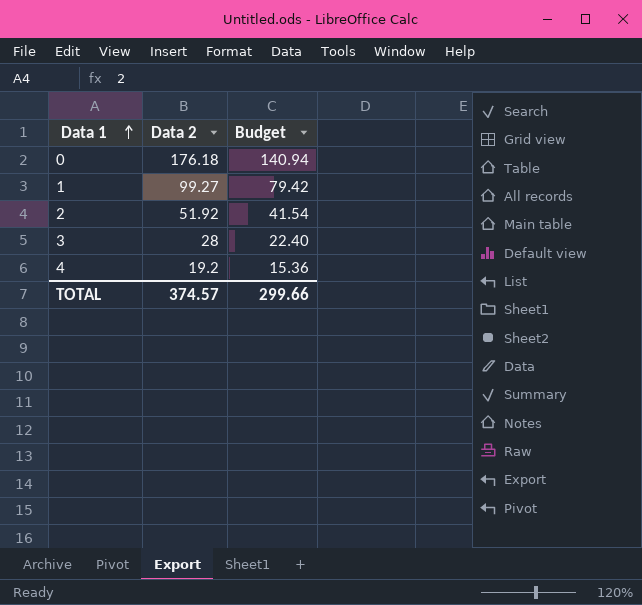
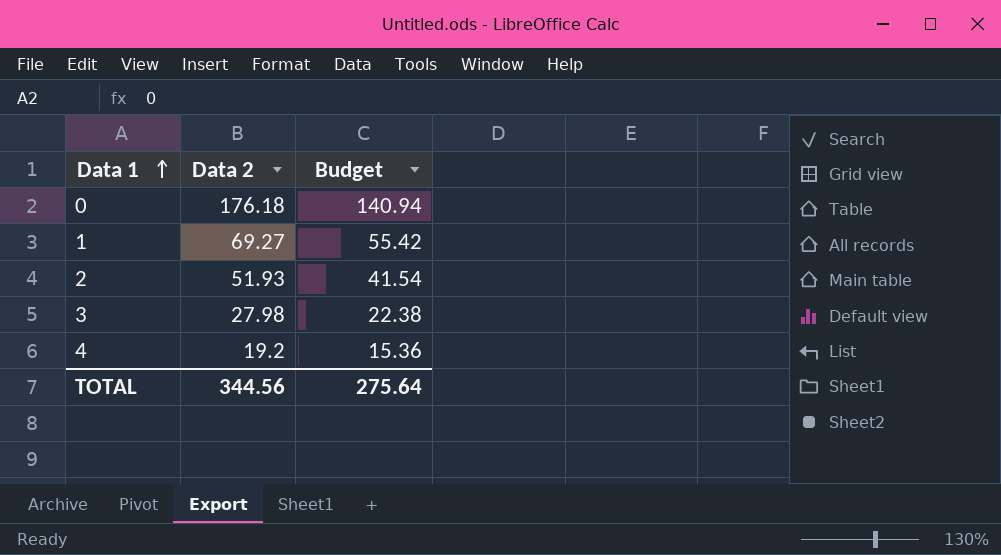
1 | Data 2: 99.27 -> 69.27
1 | Budget: 79.42 -> 55.42
2 | Data 2: 51.92 -> 51.93
3 | Data 2: 28 -> 27.98
3 | Budget: 22.40 -> 22.38
TOTAL | Data 2: 374.57 -> 344.56
TOTAL | Budget: 299.66 -> 275.64

